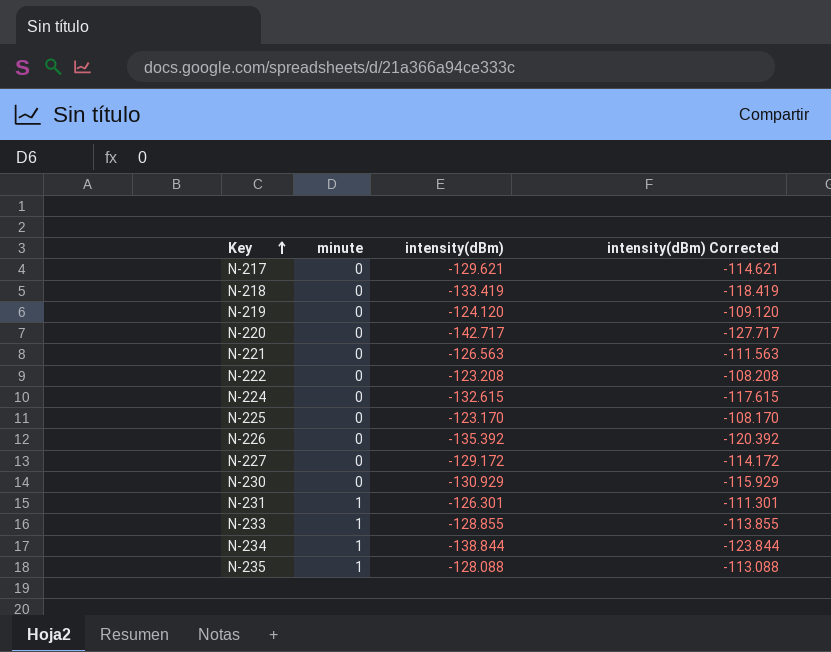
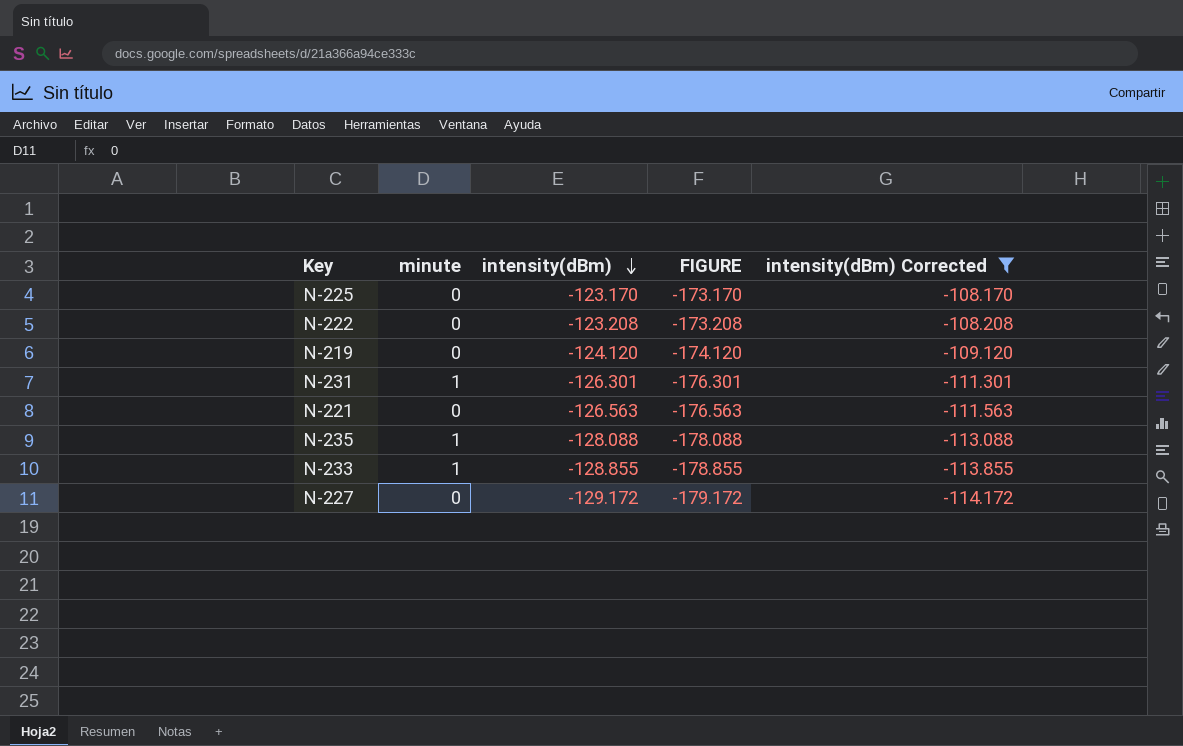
filter: none -> intensity(dBm) Corrected >= -114.172
row order: Key ascending -> intensity(dBm) descending
column FIGURE | formula: none -> [intensity(dBm)] - 50

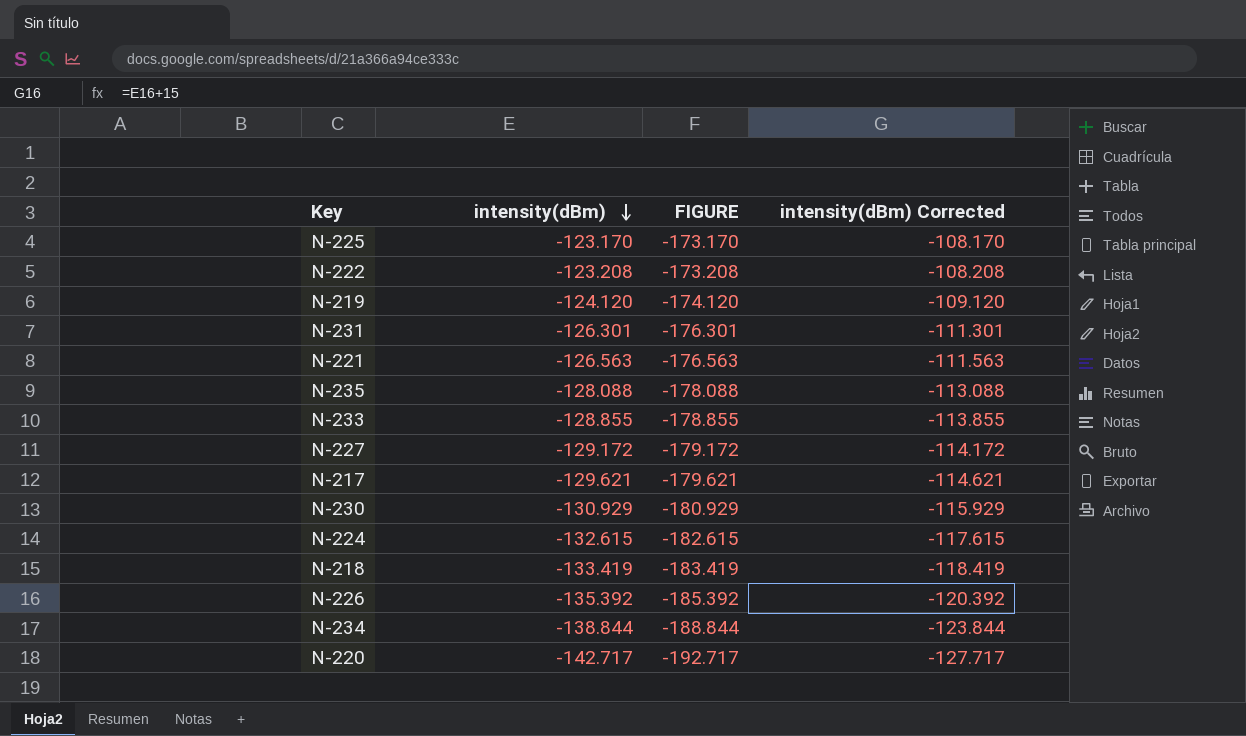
filter: intensity(dBm) Corrected >= -114.172 -> none
column minute | position: 2 -> none

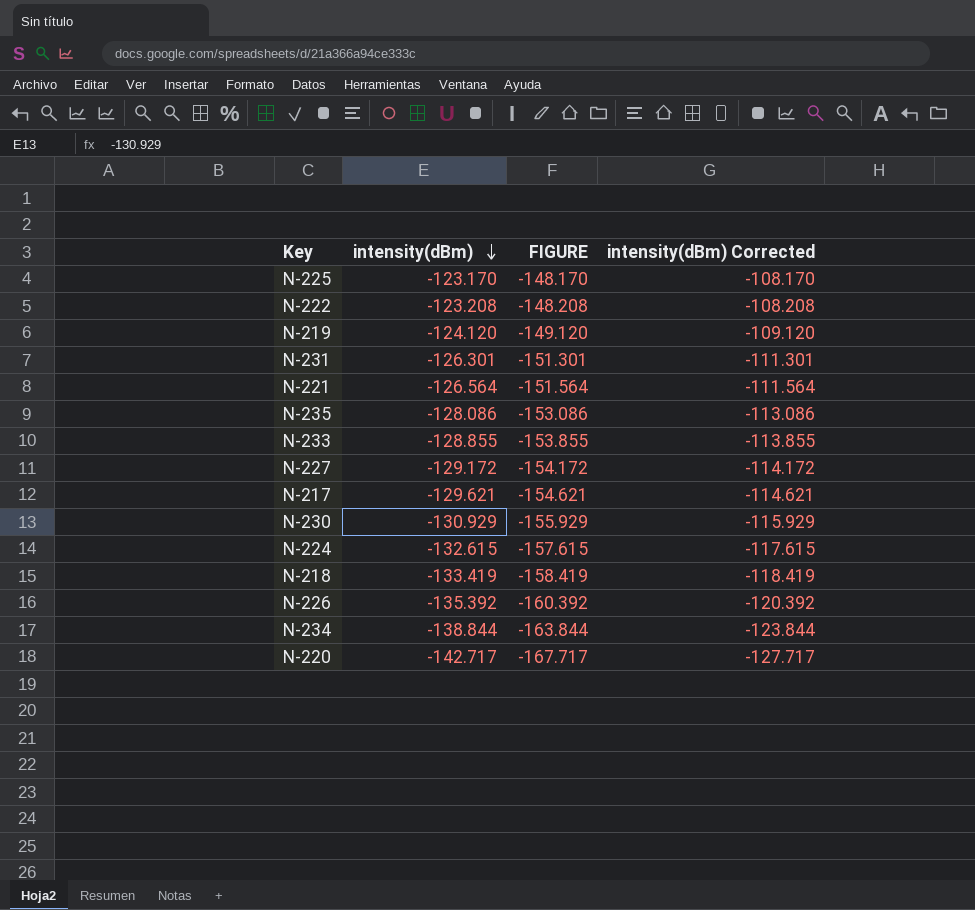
column FIGURE | formula: [intensity(dBm)] - 50 -> [intensity(dBm)] - 25
N-221 | intensity(dBm): -126.563 -> -126.564
N-221 | intensity(dBm) Corrected: -111.563 -> -111.564
N-235 | intensity(dBm): -128.088 -> -128.086
N-235 | intensity(dBm) Corrected: -113.088 -> -113.086

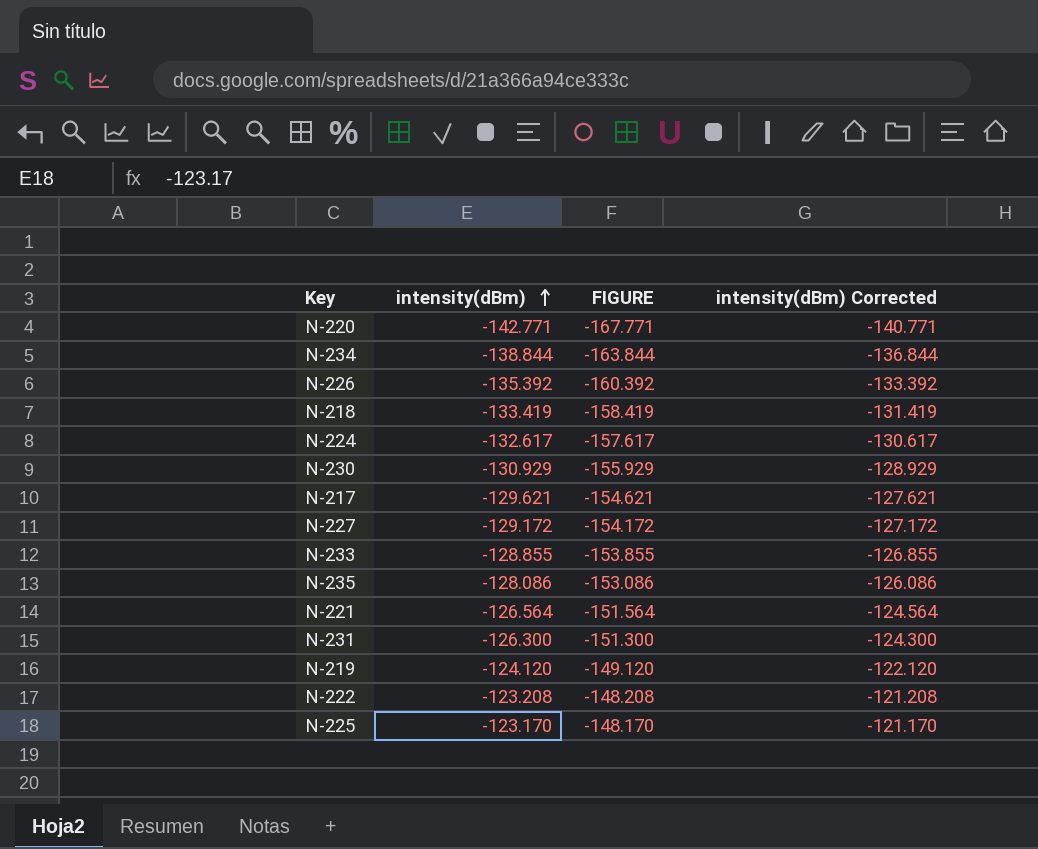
row order: intensity(dBm) descending -> intensity(dBm) ascending
column intensity(dBm) Corrected | formula: [intensity(dBm)] + 15 -> [intensity(dBm)] + 2
N-220 | intensity(dBm): -142.717 -> -142.771
N-220 | FIGURE: -167.717 -> -167.771
N-224 | intensity(dBm): -132.615 -> -132.617
N-224 | FIGURE: -157.615 -> -157.617
N-231 | intensity(dBm): -126.301 -> -126.300
N-231 | FIGURE: -151.301 -> -151.300

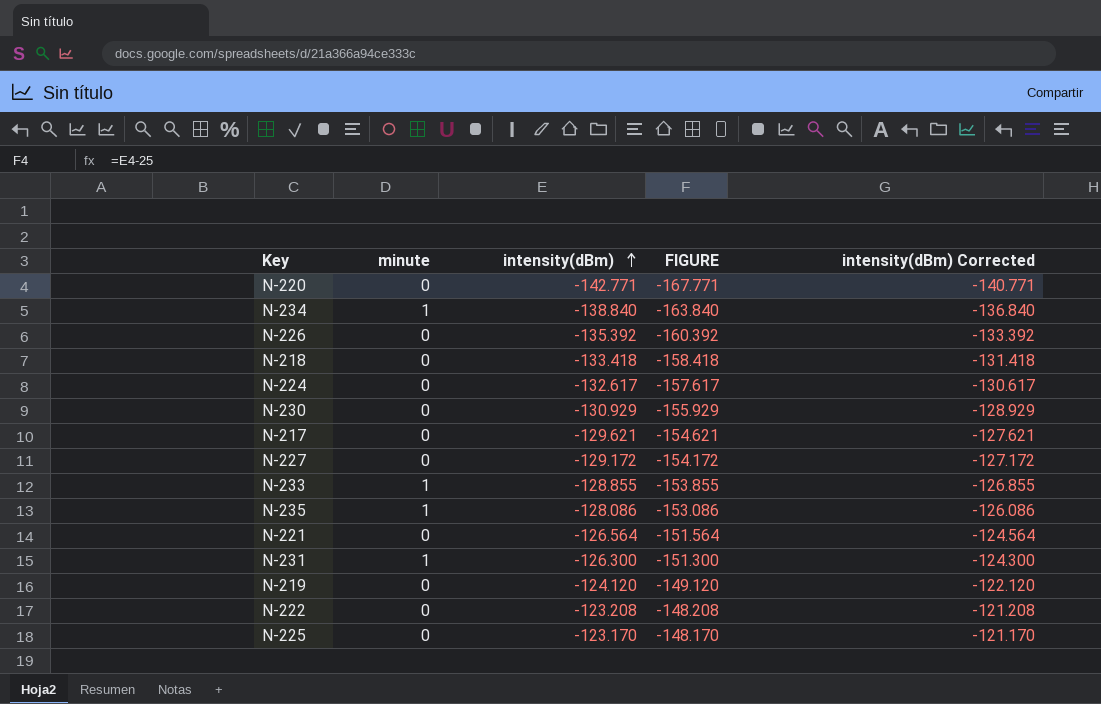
column minute | position: none -> 2
N-234 | intensity(dBm): -138.844 -> -138.840
N-234 | FIGURE: -163.844 -> -163.840
N-234 | intensity(dBm) Corrected: -136.844 -> -136.840
N-218 | intensity(dBm): -133.419 -> -133.418
N-218 | FIGURE: -158.419 -> -158.418
N-218 | intensity(dBm) Corrected: -131.419 -> -131.418

